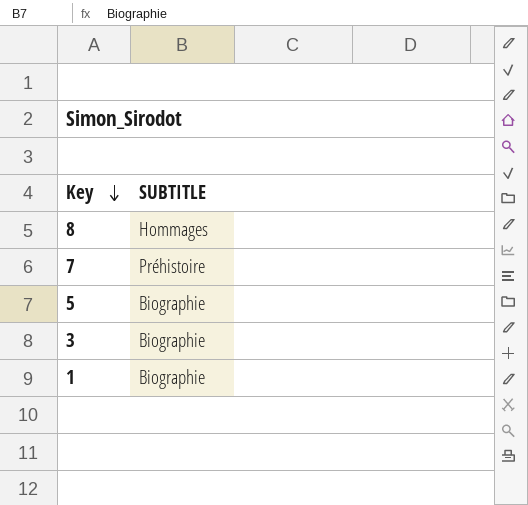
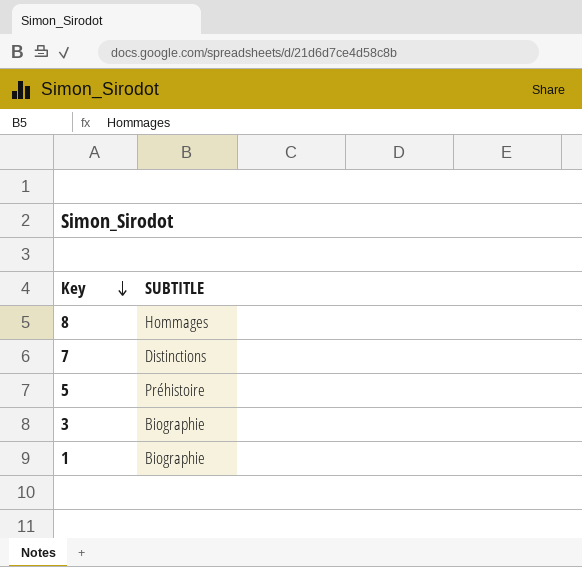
7 | SUBTITLE: Préhistoire -> Distinctions
5 | SUBTITLE: Biographie -> Préhistoire

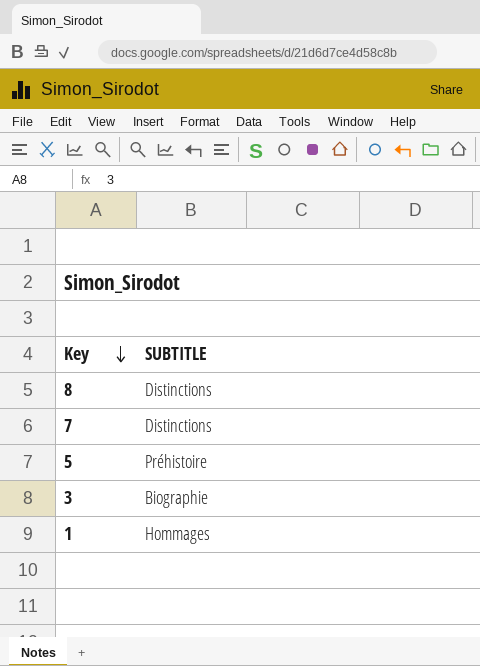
8 | SUBTITLE: Hommages -> Distinctions
1 | SUBTITLE: Biographie -> Hommages

